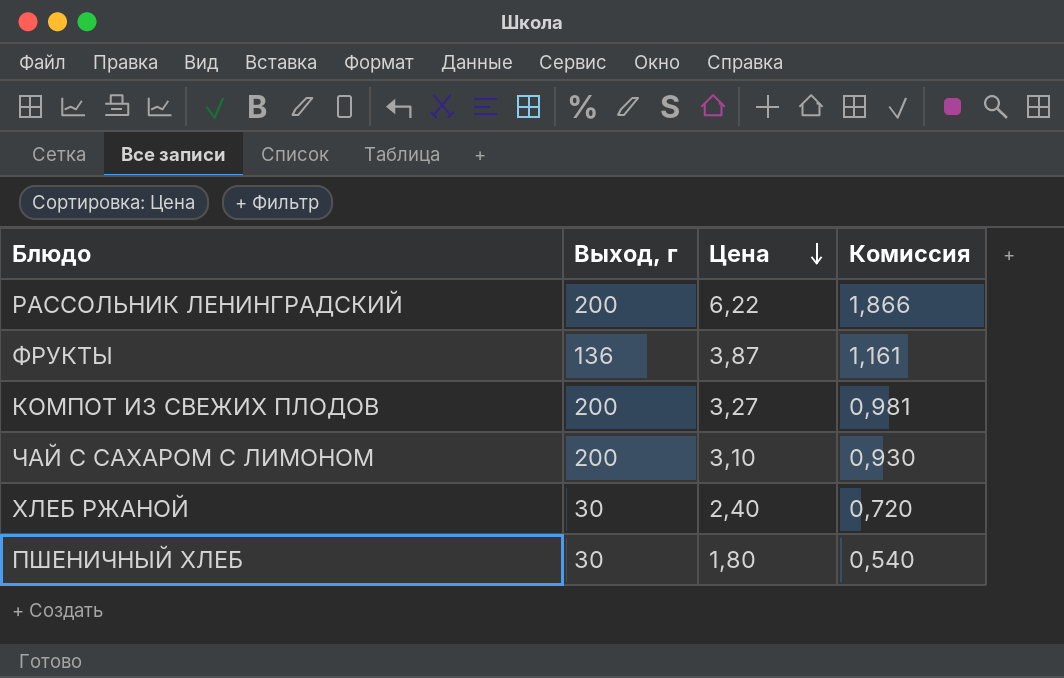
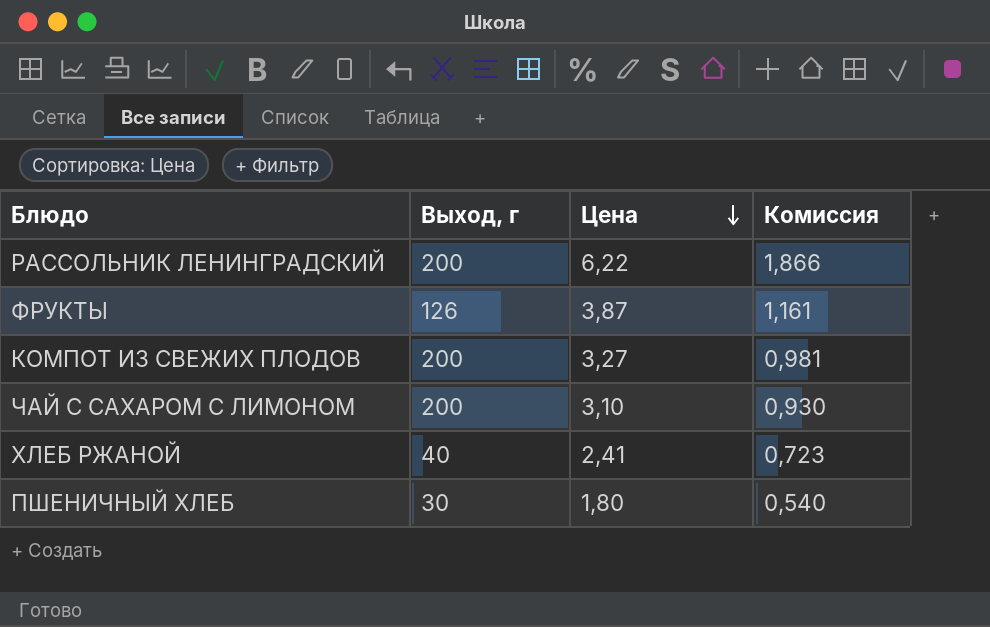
ФРУКТЫ | Выход, г: 136 -> 126
ХЛЕБ РЖАНОЙ | Выход, г: 30 -> 40
ХЛЕБ РЖАНОЙ | Цена: 2,40 -> 2,41
ХЛЕБ РЖАНОЙ | Комиссия: 0,720 -> 0,723

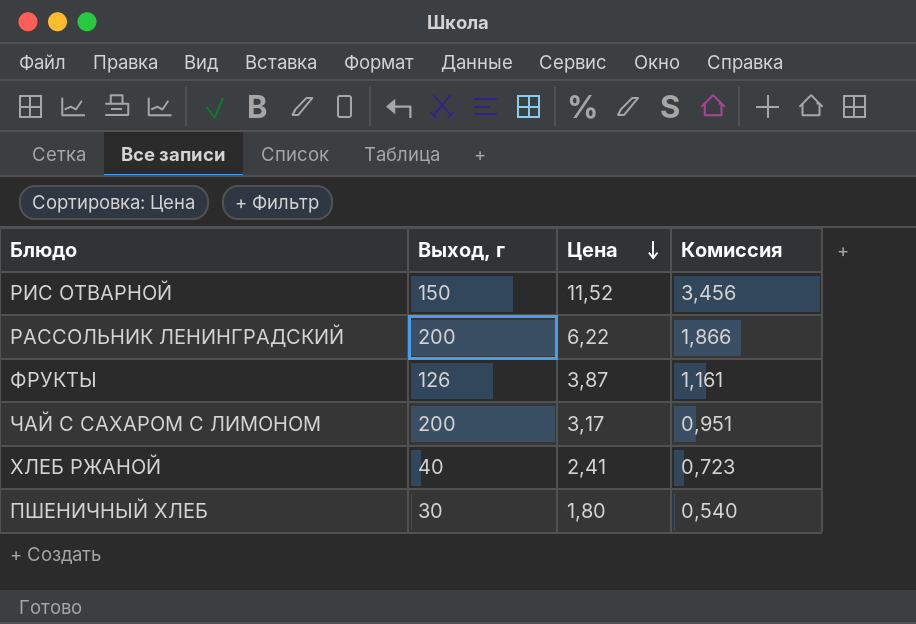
row КОМПОТ ИЗ СВЕЖИХ ПЛОДОВ: 200 | 3,27 | 0,981 -> none
row РИС ОТВАРНОЙ: none -> 150 | 11,52 | 3,456
ЧАЙ С САХАРОМ С ЛИМОНОМ | Цена: 3,10 -> 3,17
ЧАЙ С САХАРОМ С ЛИМОНОМ | Комиссия: 0,930 -> 0,951

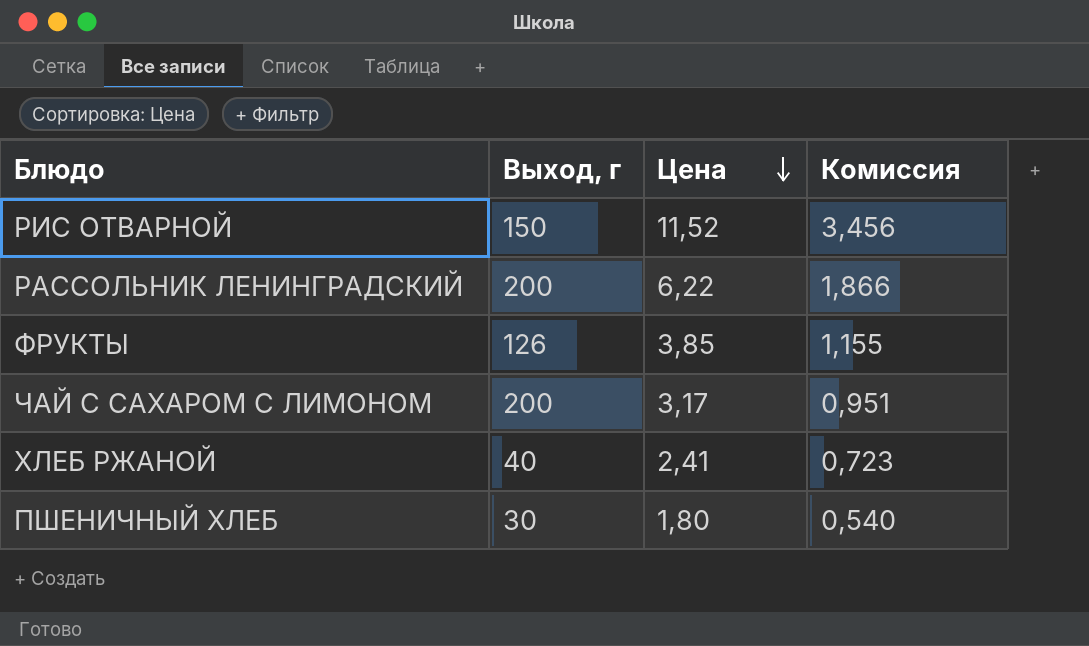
ФРУКТЫ | Цена: 3,87 -> 3,85
ФРУКТЫ | Комиссия: 1,161 -> 1,155

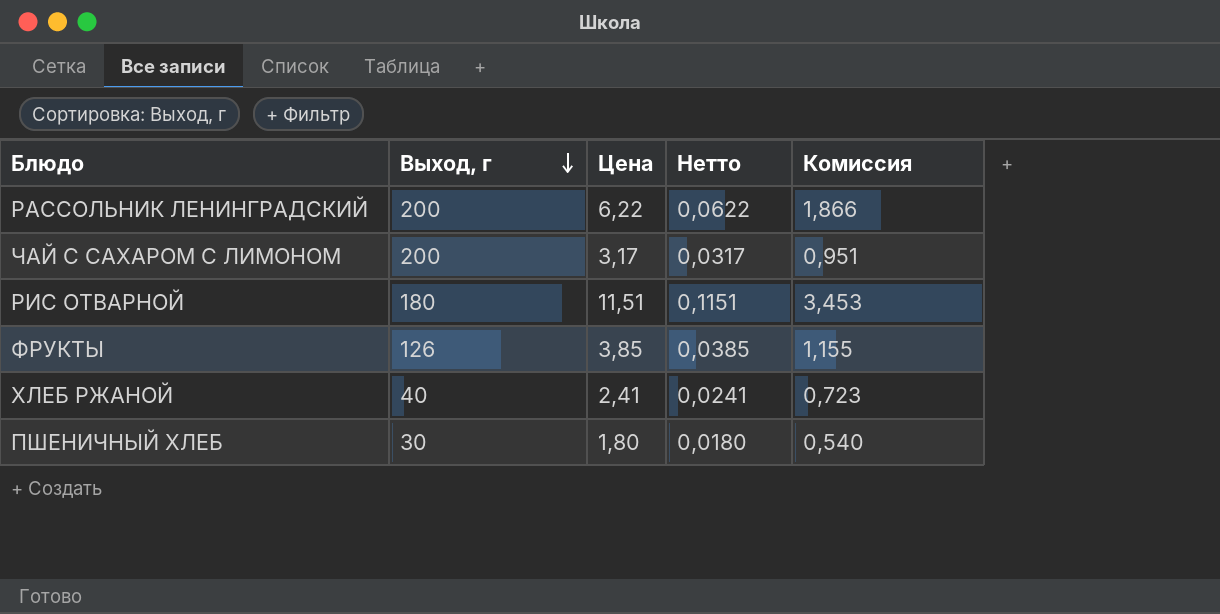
row order: Цена descending -> Выход, г descending
column Нетто | formula: none -> [Цена] * 0,01
РИС ОТВАРНОЙ | Выход, г: 150 -> 180
РИС ОТВАРНОЙ | Цена: 11,52 -> 11,51
РИС ОТВАРНОЙ | Комиссия: 3,456 -> 3,453

